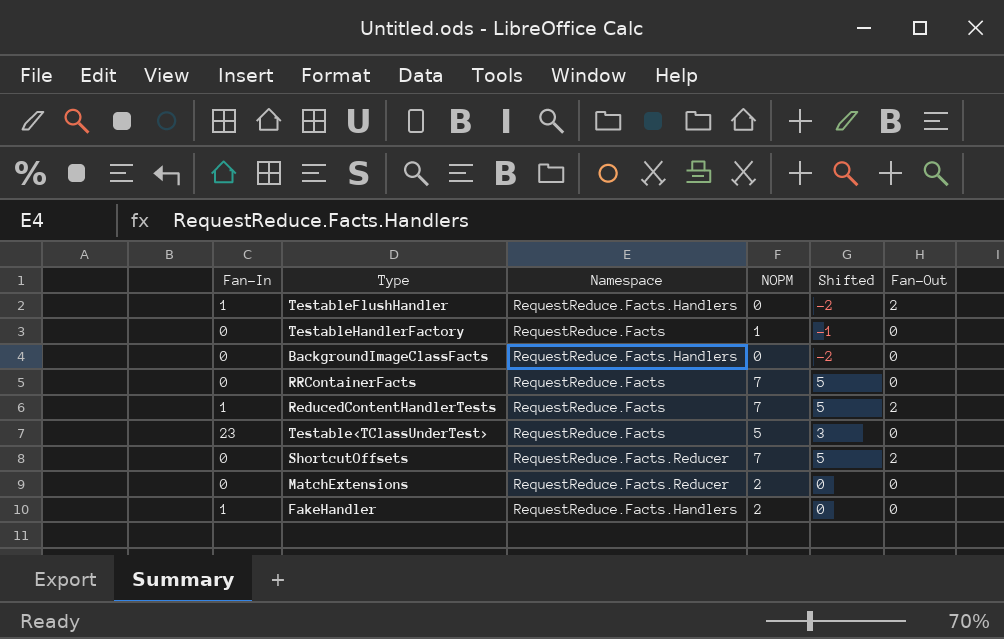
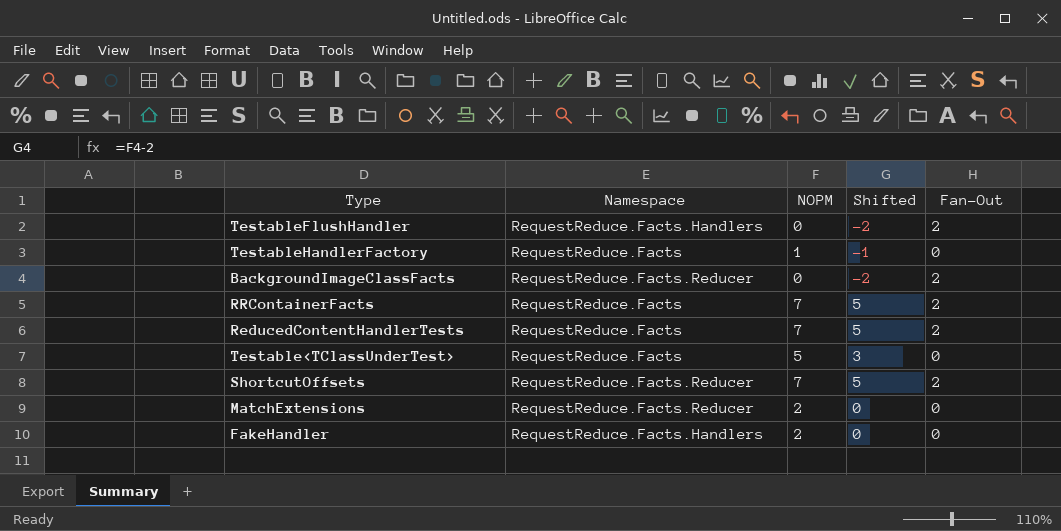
column Fan-In | position: 1 -> none
BackgroundImageClassFacts | Namespace: RequestReduce.Facts.Handlers -> RequestReduce.Facts.Reducer
BackgroundImageClassFacts | Fan-Out: 0 -> 2
RRContainerFacts | Fan-Out: 0 -> 2

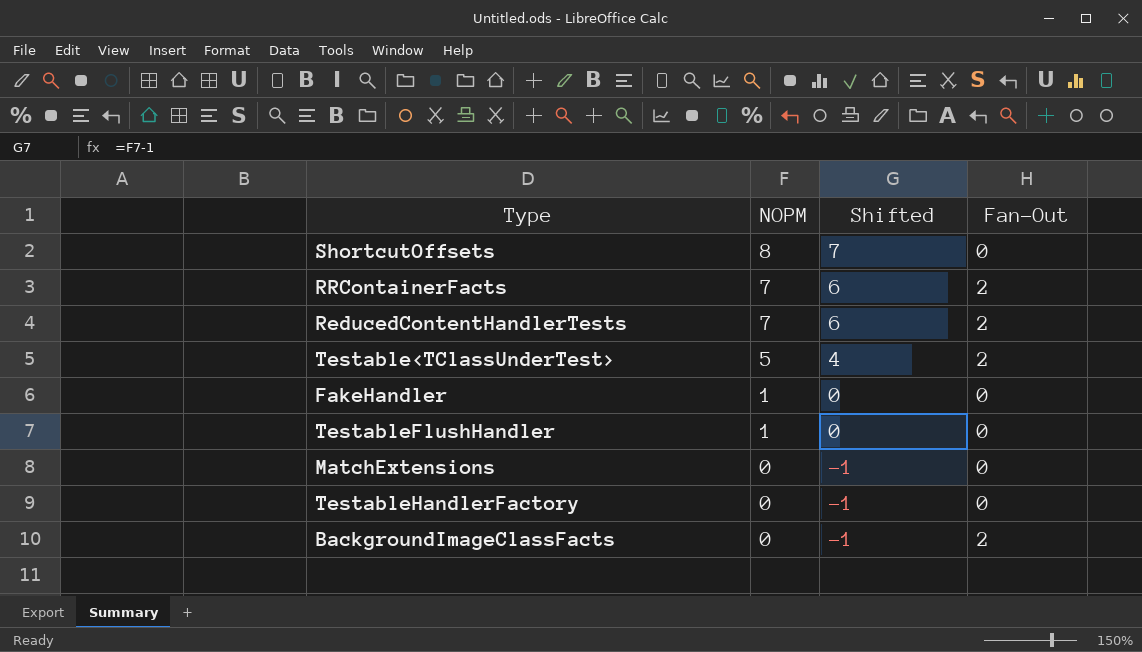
row order: none -> NOPM descending
column Namespace | position: 2 -> none
column Shifted | formula: [NOPM] - 2 -> [NOPM] - 1
ShortcutOffsets | NOPM: 7 -> 8
ShortcutOffsets | Fan-Out: 2 -> 0
Testable<TClassUnderTest> | Fan-Out: 0 -> 2
FakeHandler | NOPM: 2 -> 1
TestableFlushHandler | NOPM: 0 -> 1
TestableFlushHandler | Fan-Out: 2 -> 0
MatchExtensions | NOPM: 2 -> 0
TestableHandlerFactory | NOPM: 1 -> 0

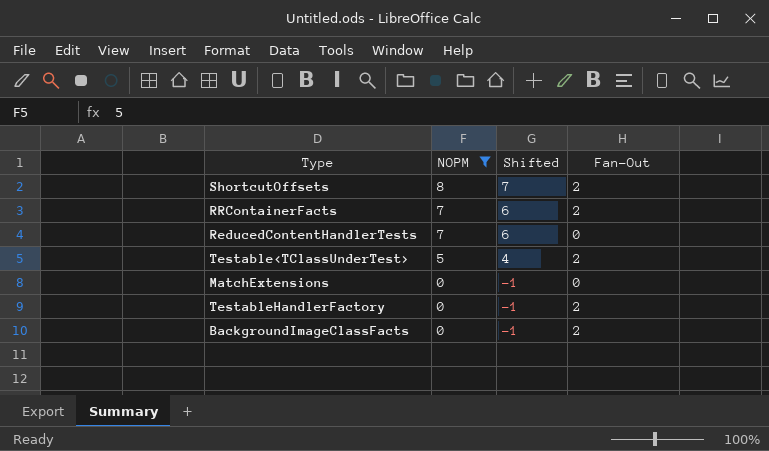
filter: none -> NOPM != 1
ShortcutOffsets | Fan-Out: 0 -> 2
ReducedContentHandlerTests | Fan-Out: 2 -> 0
TestableHandlerFactory | Fan-Out: 0 -> 2

